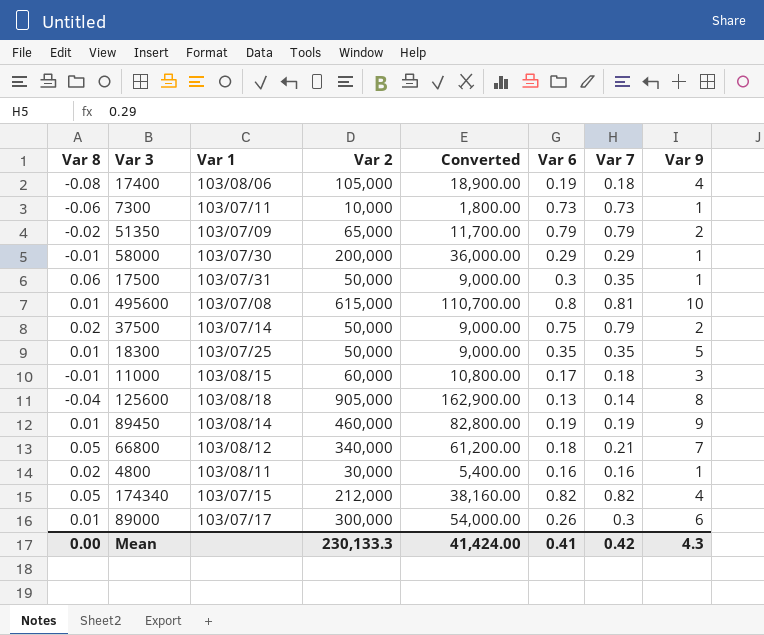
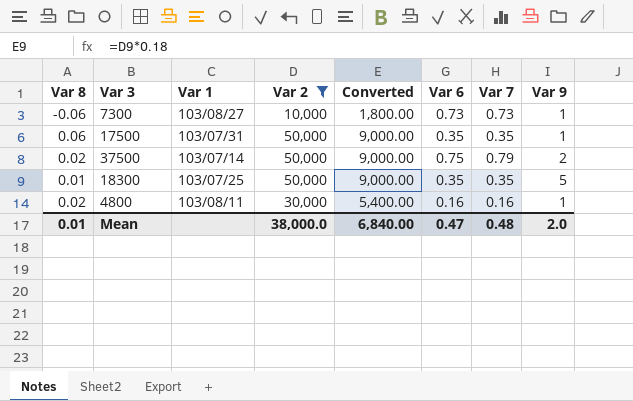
filter: none -> Var 2 <= 50,000
7300 | Var 1: 103/07/11 -> 103/08/27
17500 | Var 6: 0.3 -> 0.35
Mean | Var 8: 0.00 -> 0.01
Mean | Var 2: 230,133.3 -> 38,000.0
Mean | Converted: 41,424.00 -> 6,840.00
Mean | Var 6: 0.41 -> 0.47
Mean | Var 7: 0.42 -> 0.48
Mean | Var 9: 4.3 -> 2.0

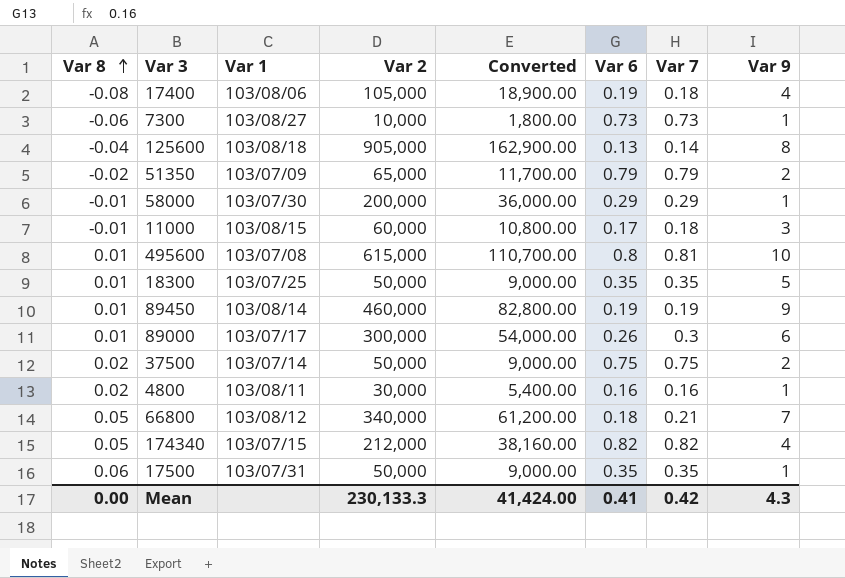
filter: Var 2 <= 50,000 -> none
row order: none -> Var 8 ascending
37500 | Var 7: 0.79 -> 0.75
Mean | Var 8: 0.01 -> 0.00
Mean | Var 2: 38,000.0 -> 230,133.3
Mean | Converted: 6,840.00 -> 41,424.00
Mean | Var 6: 0.47 -> 0.41
Mean | Var 7: 0.48 -> 0.42
Mean | Var 9: 2.0 -> 4.3

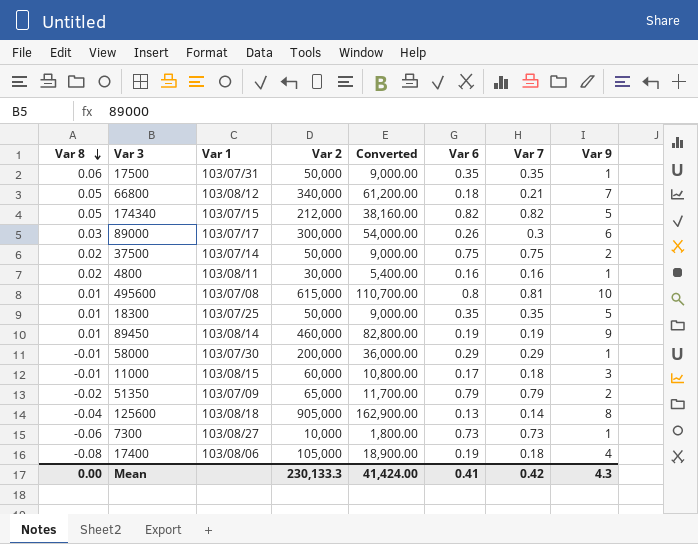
row order: Var 8 ascending -> Var 8 descending
174340 | Var 9: 4 -> 5
89000 | Var 8: 0.01 -> 0.03

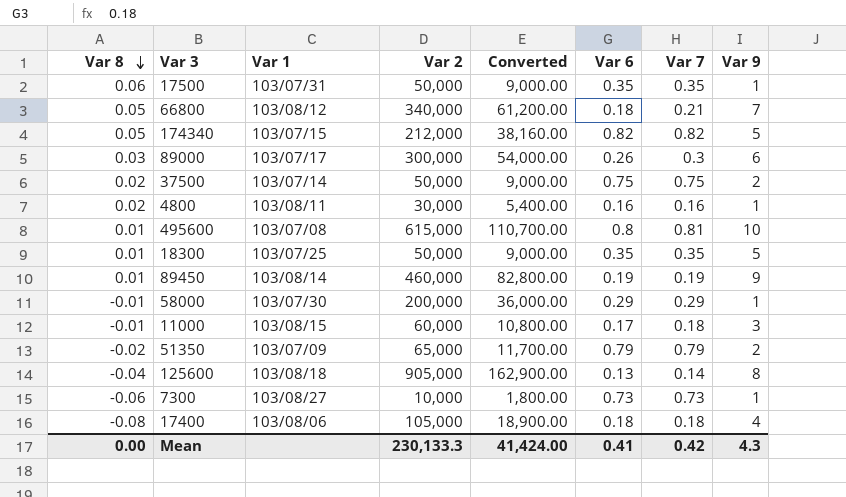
17400 | Var 6: 0.19 -> 0.18

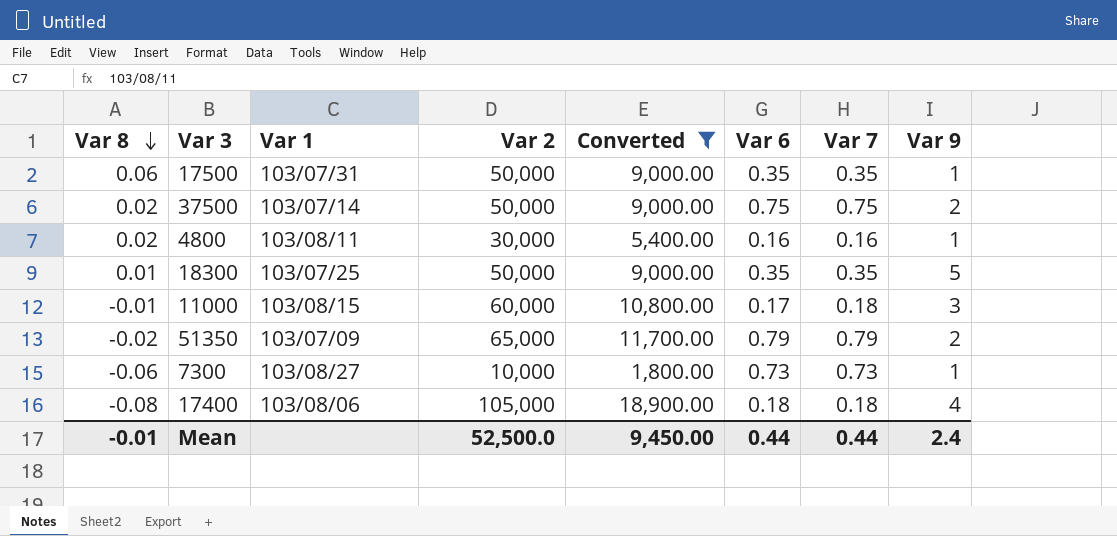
filter: none -> Converted <= 18,900.00
Mean | Var 8: 0.00 -> -0.01
Mean | Var 2: 230,133.3 -> 52,500.0
Mean | Converted: 41,424.00 -> 9,450.00
Mean | Var 6: 0.41 -> 0.44
Mean | Var 7: 0.42 -> 0.44
Mean | Var 9: 4.3 -> 2.4

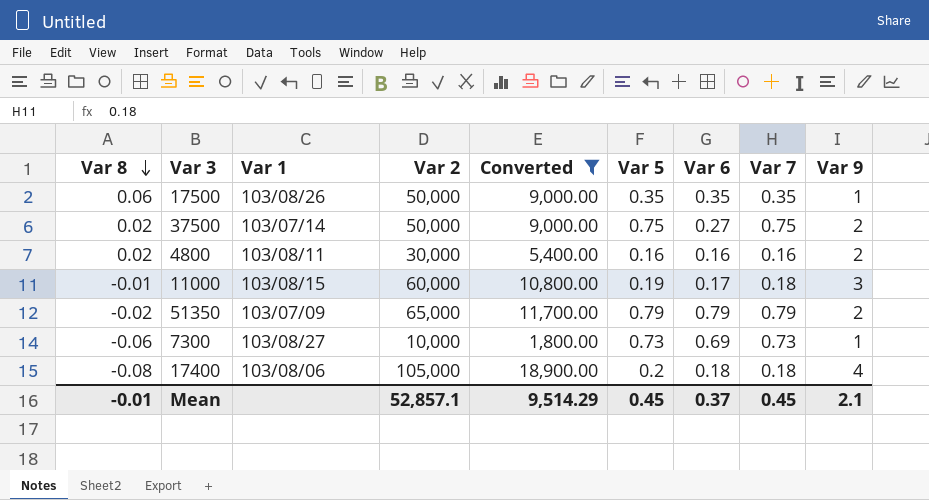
column Var 5 | position: none -> 6
row 18300: 0.01 | 103/07/25 | 50,000 | 9,000.00 | 0.35 | 0.35 | 5 -> none
17500 | Var 1: 103/07/31 -> 103/08/26
37500 | Var 6: 0.75 -> 0.27
4800 | Var 9: 1 -> 2
7300 | Var 6: 0.73 -> 0.69
Mean | Var 2: 52,500.0 -> 52,857.1
Mean | Converted: 9,450.00 -> 9,514.29
Mean | Var 6: 0.44 -> 0.37
Mean | Var 7: 0.44 -> 0.45
Mean | Var 9: 2.4 -> 2.1

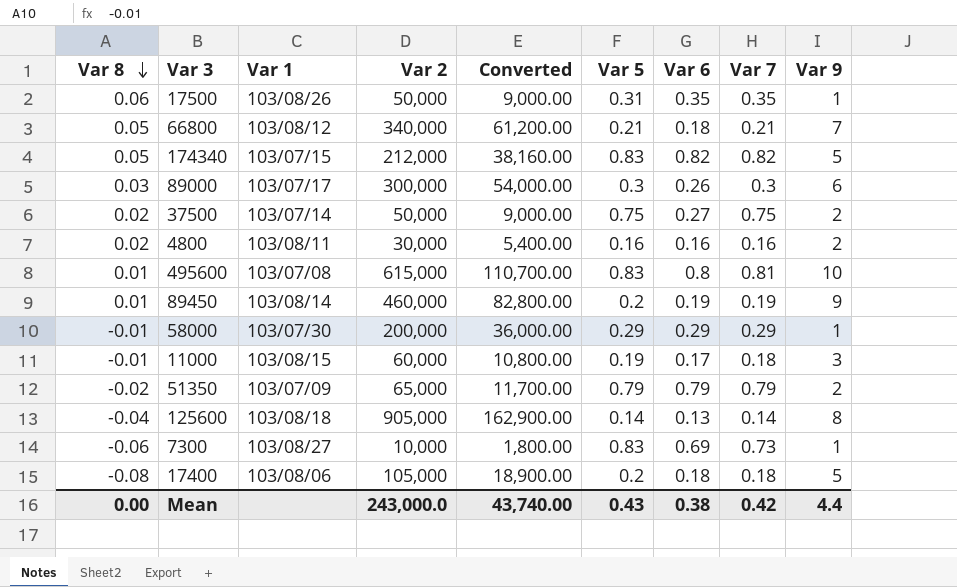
filter: Converted <= 18,900.00 -> none
17500 | Var 5: 0.35 -> 0.31
7300 | Var 5: 0.73 -> 0.83
17400 | Var 9: 4 -> 5
Mean | Var 8: -0.01 -> 0.00
Mean | Var 2: 52,857.1 -> 243,000.0
Mean | Converted: 9,514.29 -> 43,740.00
Mean | Var 5: 0.45 -> 0.43
Mean | Var 6: 0.37 -> 0.38
Mean | Var 7: 0.45 -> 0.42
Mean | Var 9: 2.1 -> 4.4

